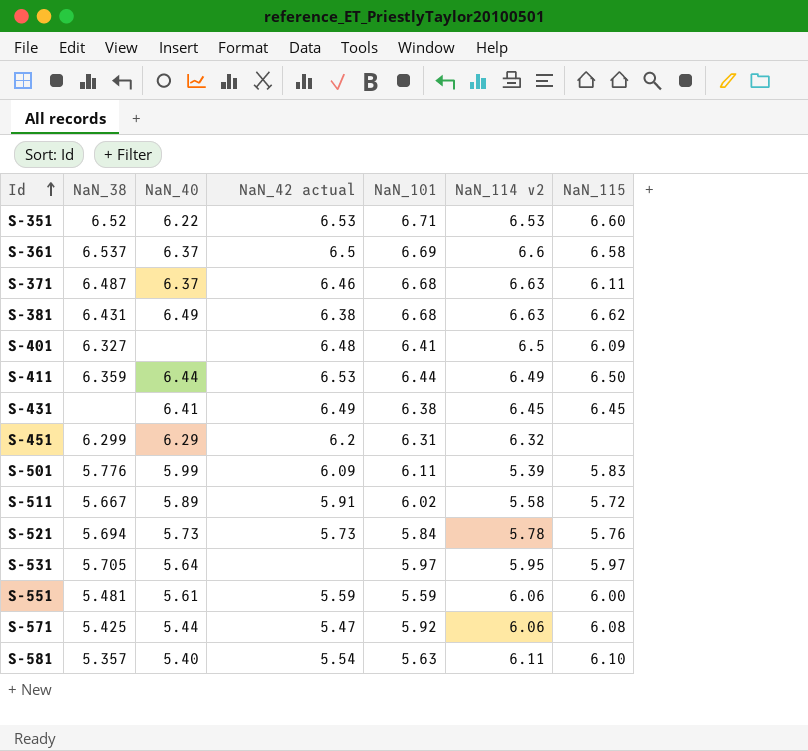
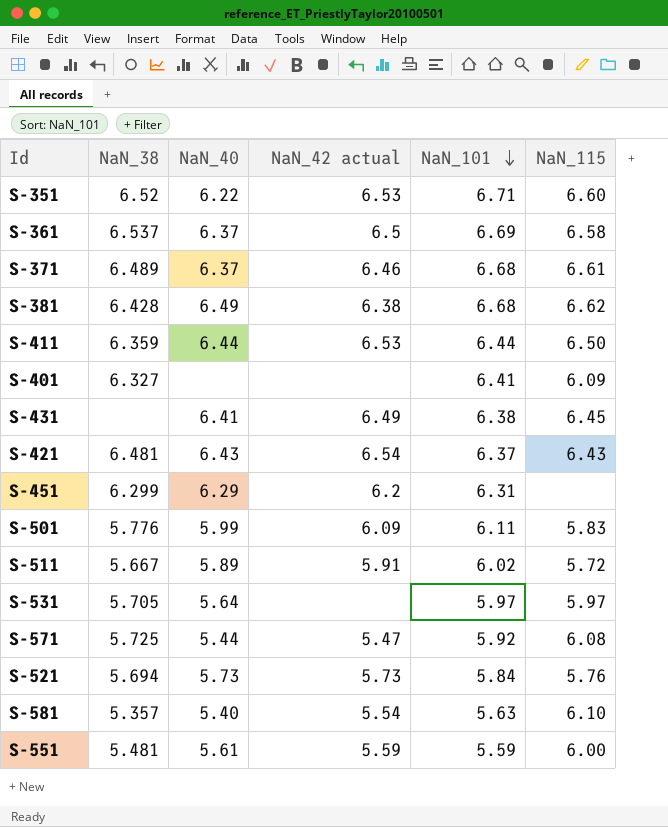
row order: Id ascending -> NaN_101 descending
column NaN_114 v2 | position: 6 -> none
S-371 | NaN_38: 6.487 -> 6.489
S-371 | NaN_115: 6.11 -> 6.61
S-381 | NaN_38: 6.431 -> 6.428
S-401 | NaN_42 actual: 6.48 -> none
row S-421: none -> 6.481 | 6.43 | 6.54 | 6.37 | 6.43
S-571 | NaN_38: 5.425 -> 5.725

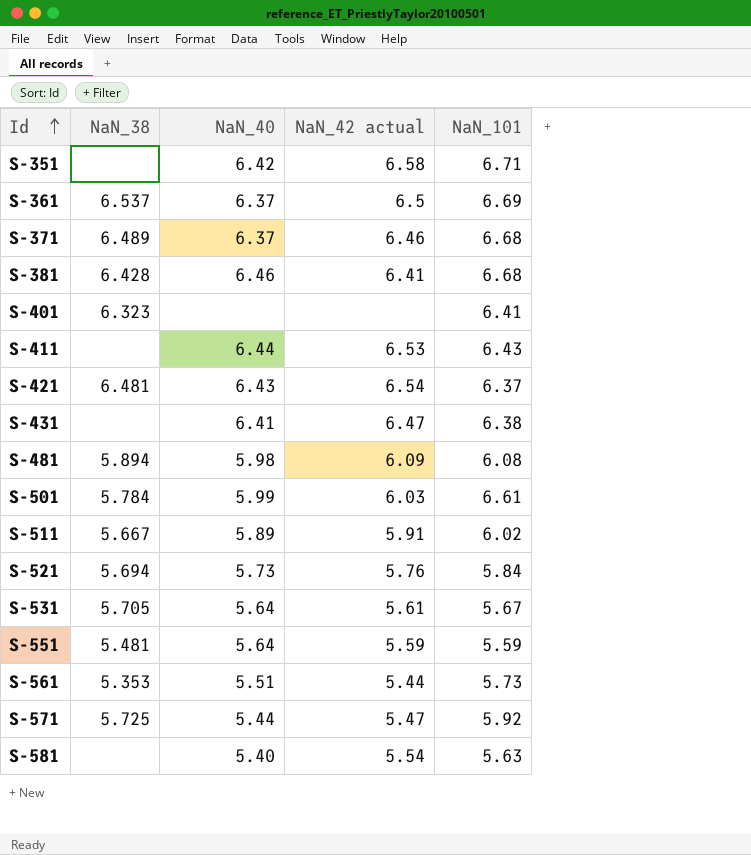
row order: NaN_101 descending -> Id ascending
column NaN_115 | position: 6 -> none
row S-451: 6.299 | 6.29 | 6.2 | 6.31 | none -> none
S-351 | NaN_38: 6.52 -> none
S-351 | NaN_40: 6.22 -> 6.42
S-351 | NaN_42 actual: 6.53 -> 6.58
S-381 | NaN_40: 6.49 -> 6.46
S-381 | NaN_42 actual: 6.38 -> 6.41
S-401 | NaN_38: 6.327 -> 6.323
S-411 | NaN_38: 6.359 -> none
S-411 | NaN_101: 6.44 -> 6.43
S-431 | NaN_42 actual: 6.49 -> 6.47
row S-481: none -> 5.894 | 5.98 | 6.09 | 6.08
S-501 | NaN_38: 5.776 -> 5.784
S-501 | NaN_42 actual: 6.09 -> 6.03
S-501 | NaN_101: 6.11 -> 6.61
S-521 | NaN_42 actual: 5.73 -> 5.76
S-531 | NaN_42 actual: none -> 5.61
S-531 | NaN_101: 5.97 -> 5.67
S-551 | NaN_40: 5.61 -> 5.64
row S-561: none -> 5.353 | 5.51 | 5.44 | 5.73
S-581 | NaN_38: 5.357 -> none

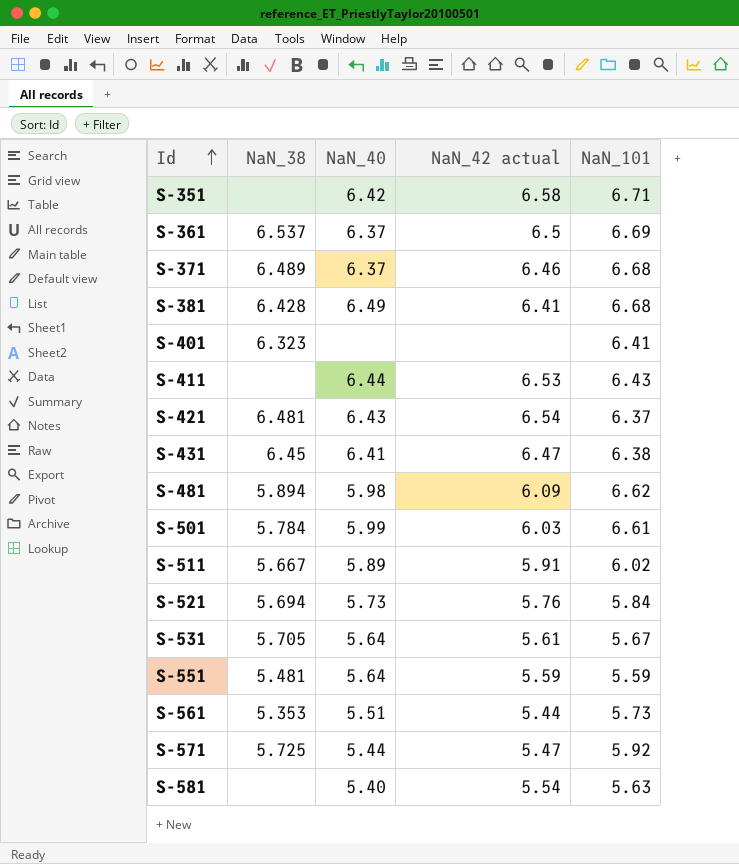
S-381 | NaN_40: 6.46 -> 6.49
S-431 | NaN_38: none -> 6.45
S-481 | NaN_101: 6.08 -> 6.62

